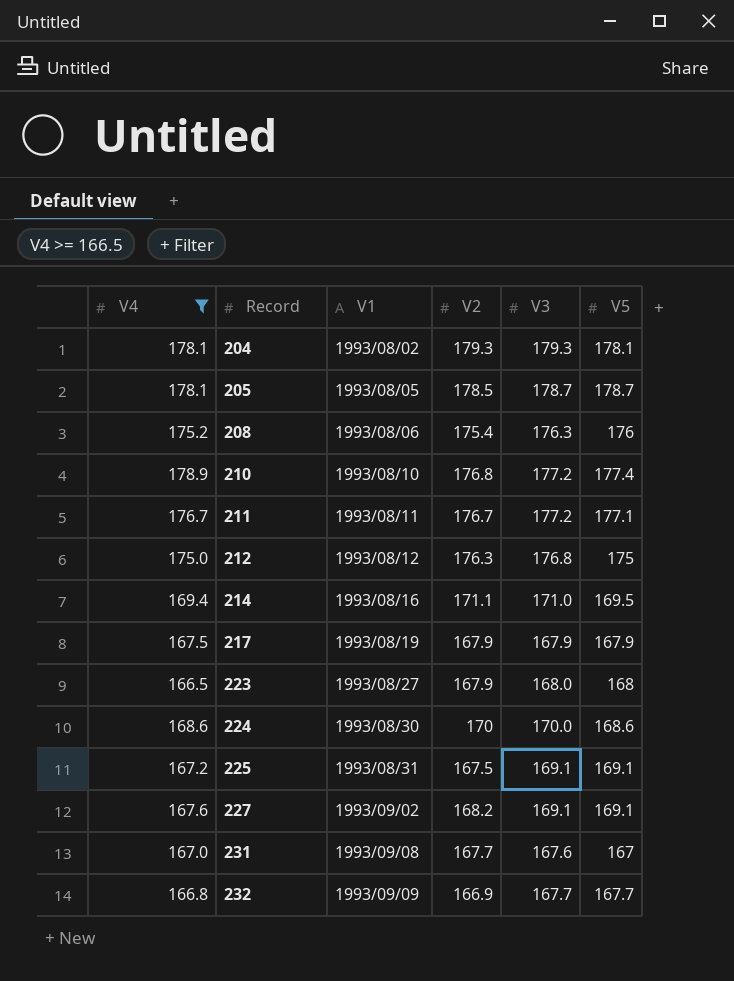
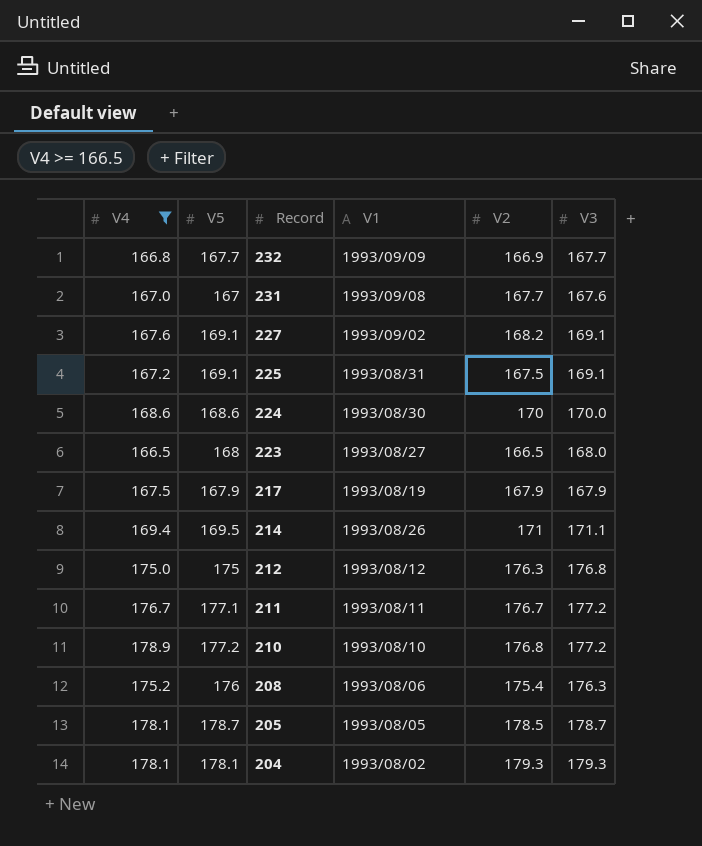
row order: Record ascending -> Record descending
column V5 | position: 6 -> 2
223 | V2: 167.9 -> 166.5
214 | V1: 1993/08/16 -> 1993/08/26
214 | V2: 171.1 -> 171
214 | V3: 171.0 -> 171.1
210 | V5: 177.4 -> 177.2

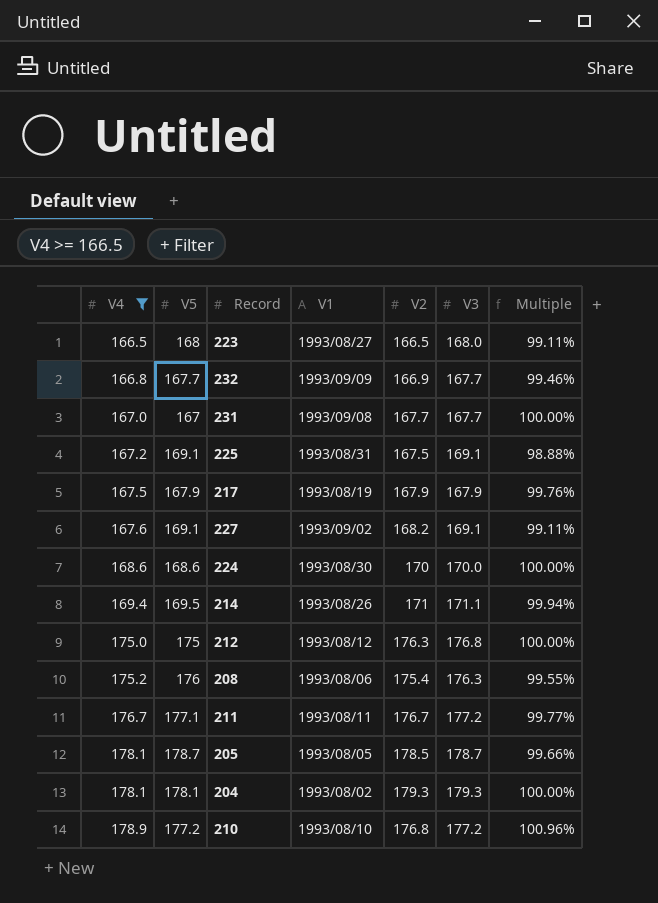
row order: Record descending -> V4 ascending
column Multiple | formula: none -> [V4] / [V5]
231 | V3: 167.6 -> 167.7

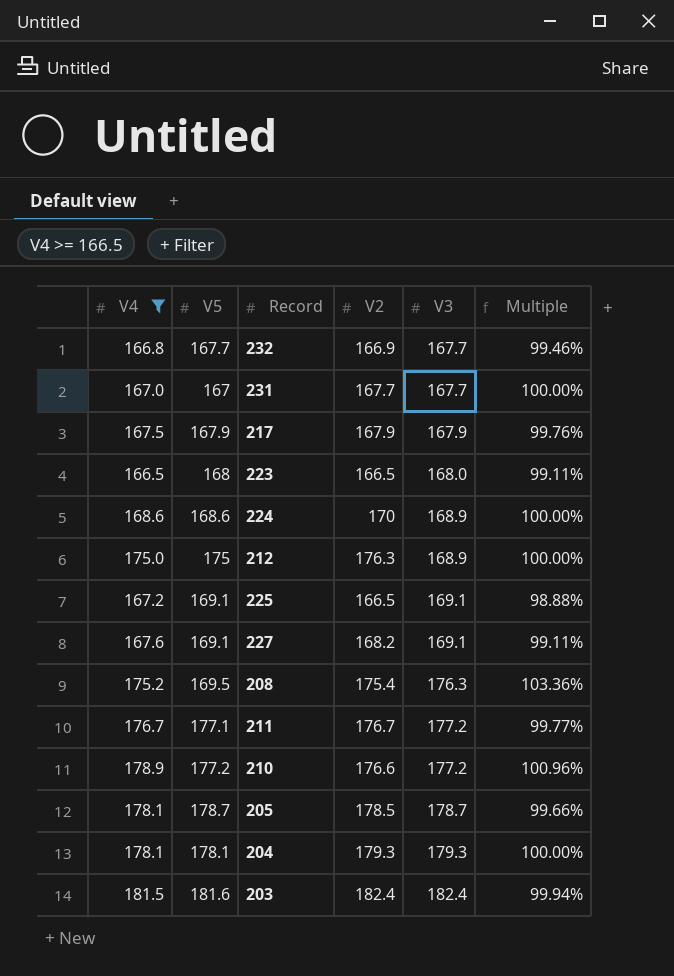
row order: V4 ascending -> V3 ascending
column V1 | position: 4 -> none
row 214: 169.4 | 169.5 | 1993/08/26 | 171 | 171.1 | 99.94% -> none
224 | V3: 170.0 -> 168.9
212 | V3: 176.8 -> 168.9
225 | V2: 167.5 -> 166.5
208 | V5: 176 -> 169.5
208 | Multiple: 99.55% -> 103.36%
210 | V2: 176.8 -> 176.6
row 203: none -> 181.5 | 181.6 | 182.4 | 182.4 | 99.94%

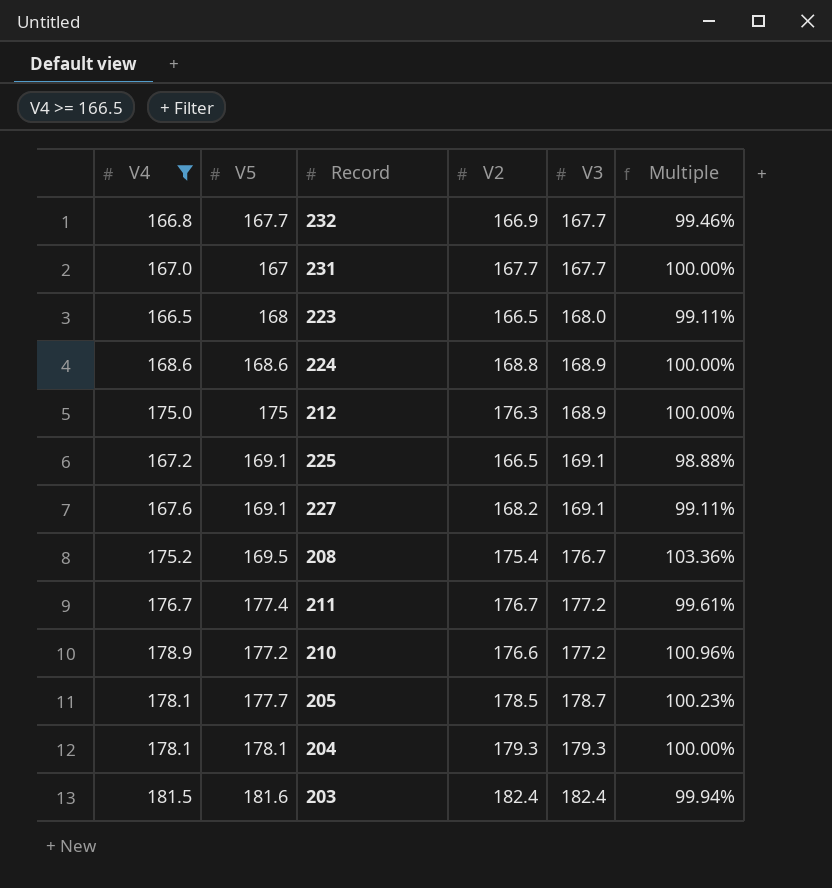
row 217: 167.5 | 167.9 | 167.9 | 167.9 | 99.76% -> none
224 | V2: 170 -> 168.8
208 | V3: 176.3 -> 176.7
211 | V5: 177.1 -> 177.4
211 | Multiple: 99.77% -> 99.61%
205 | V5: 178.7 -> 177.7
205 | Multiple: 99.66% -> 100.23%

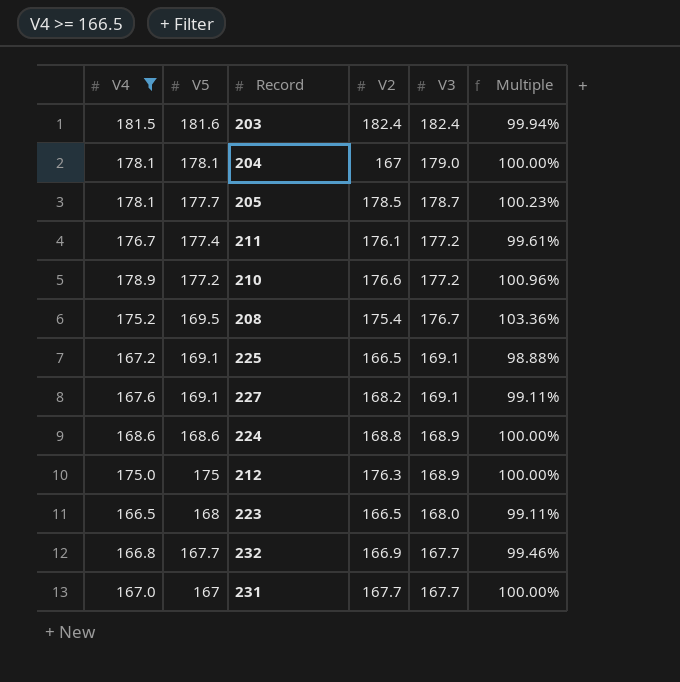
row order: V3 ascending -> V3 descending
204 | V2: 179.3 -> 167
204 | V3: 179.3 -> 179.0
211 | V2: 176.7 -> 176.1

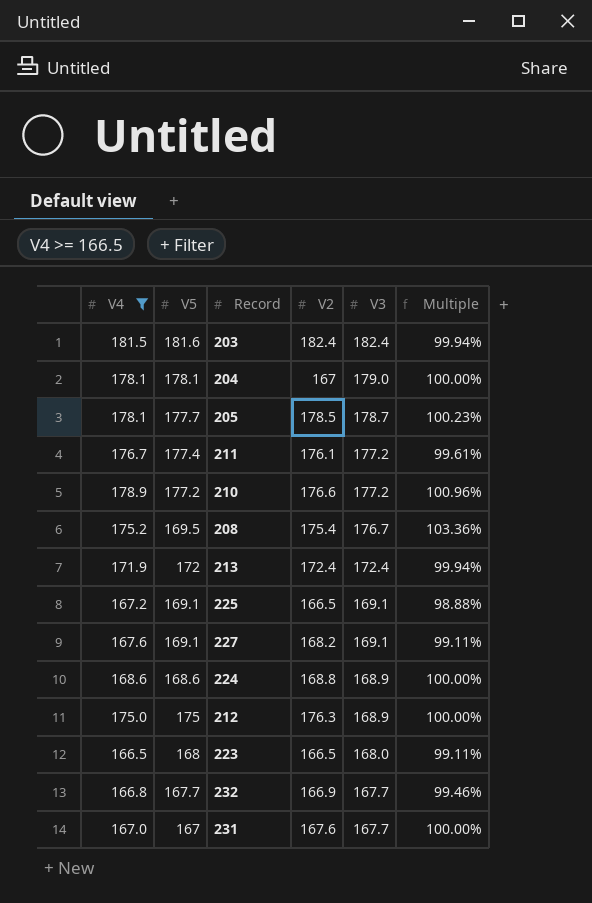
row 213: none -> 171.9 | 172 | 172.4 | 172.4 | 99.94%
231 | V2: 167.7 -> 167.6

